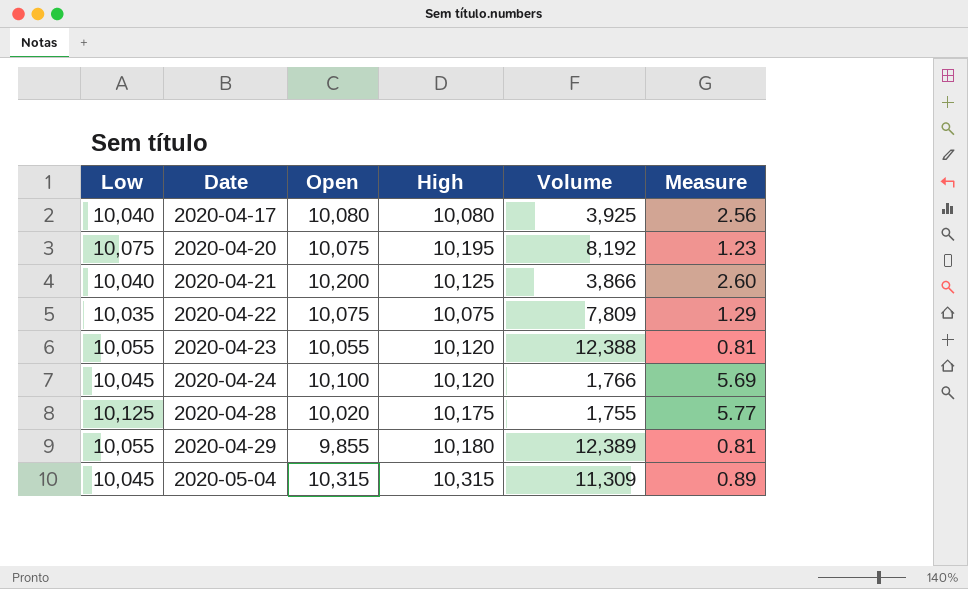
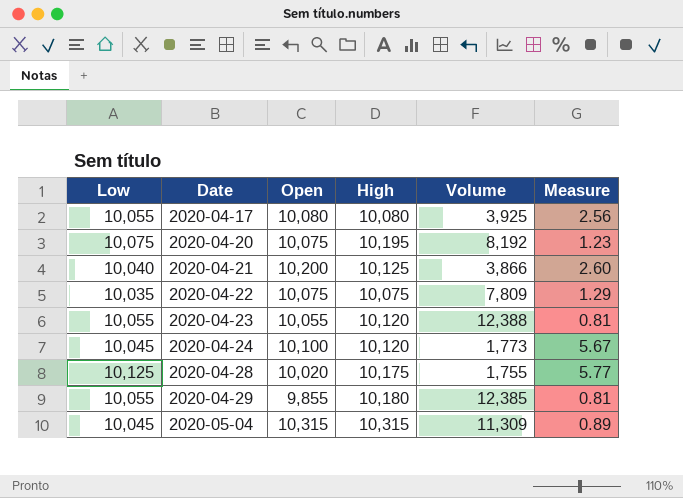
2020-04-17 | Low: 10,040 -> 10,055
2020-04-24 | Volume: 1,766 -> 1,773
2020-04-24 | Measure: 5.69 -> 5.67
2020-04-29 | Volume: 12,389 -> 12,385

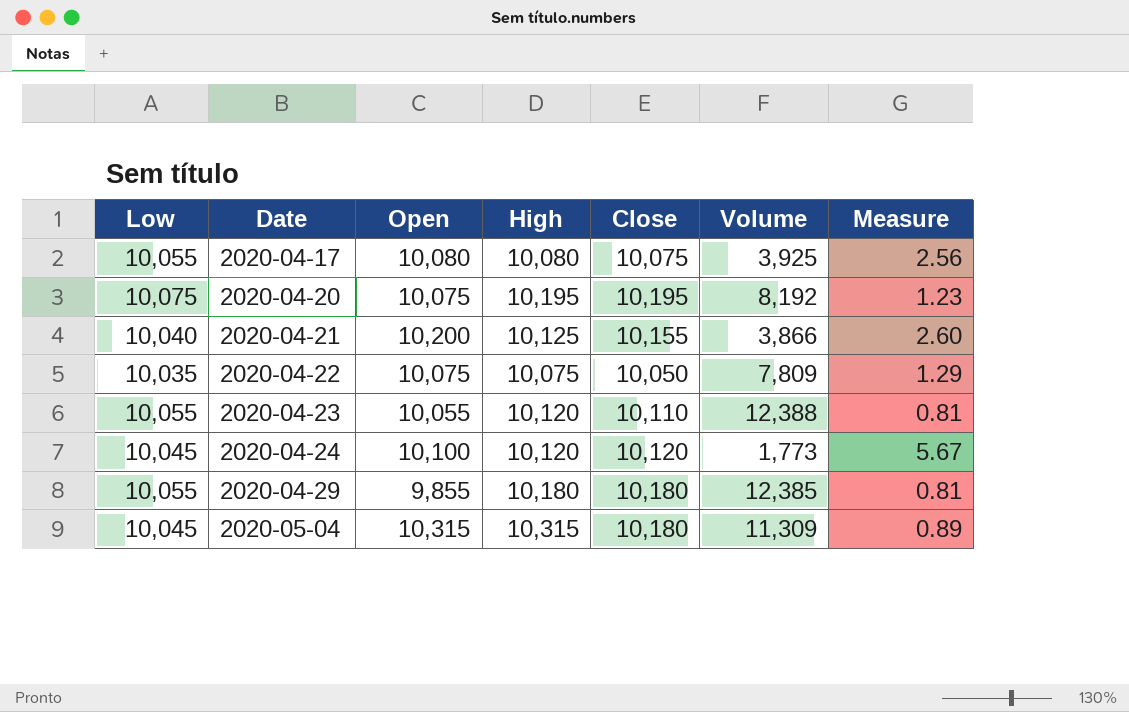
column Close | position: none -> 5
row 2020-04-28: 10,125 | 10,020 | 10,175 | 1,755 | 5.77 -> none

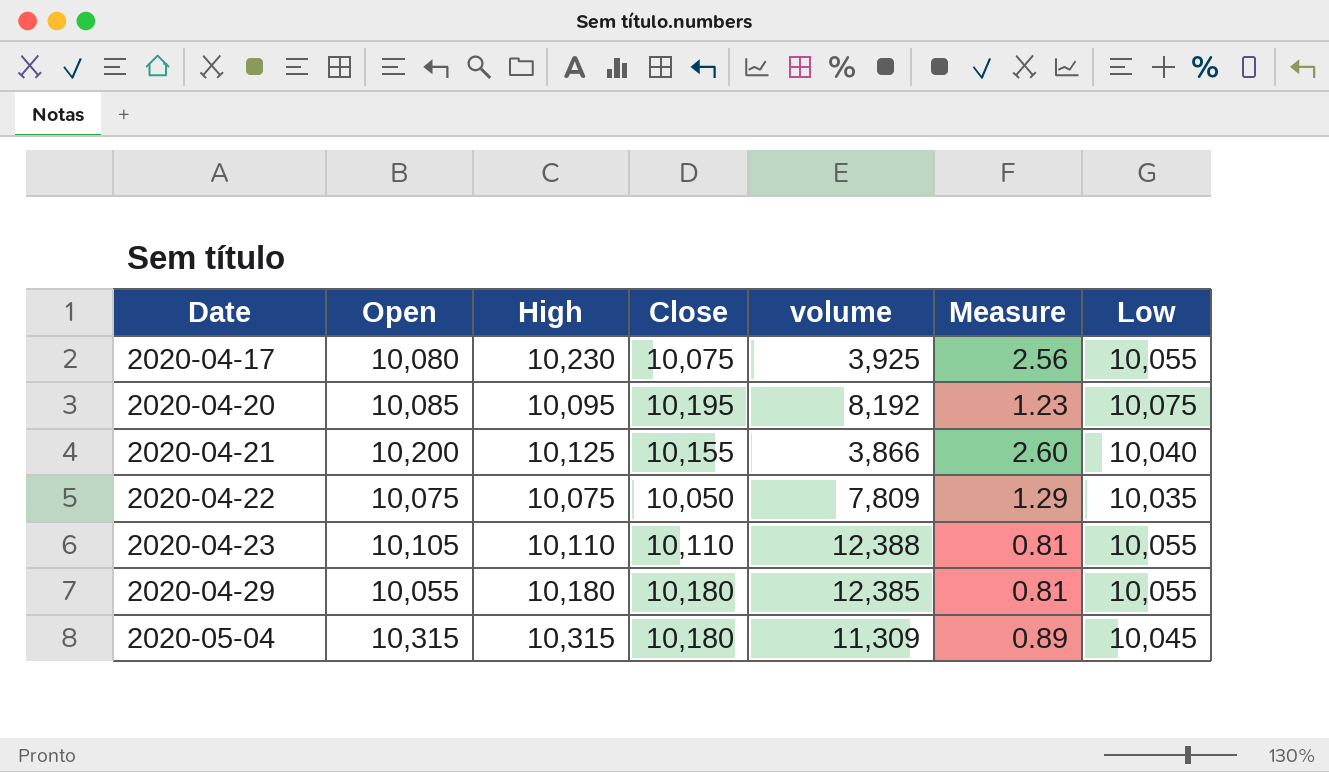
column name: Volume -> volume
column Low | position: 1 -> 7
row 2020-04-24: 10,045 | 10,100 | 10,120 | 10,120 | 1,773 | 5.67 -> none
2020-04-17 | High: 10,080 -> 10,230
2020-04-20 | Open: 10,075 -> 10,085
2020-04-20 | High: 10,195 -> 10,095
2020-04-23 | Open: 10,055 -> 10,105
2020-04-23 | High: 10,120 -> 10,110
2020-04-29 | Open: 9,855 -> 10,055

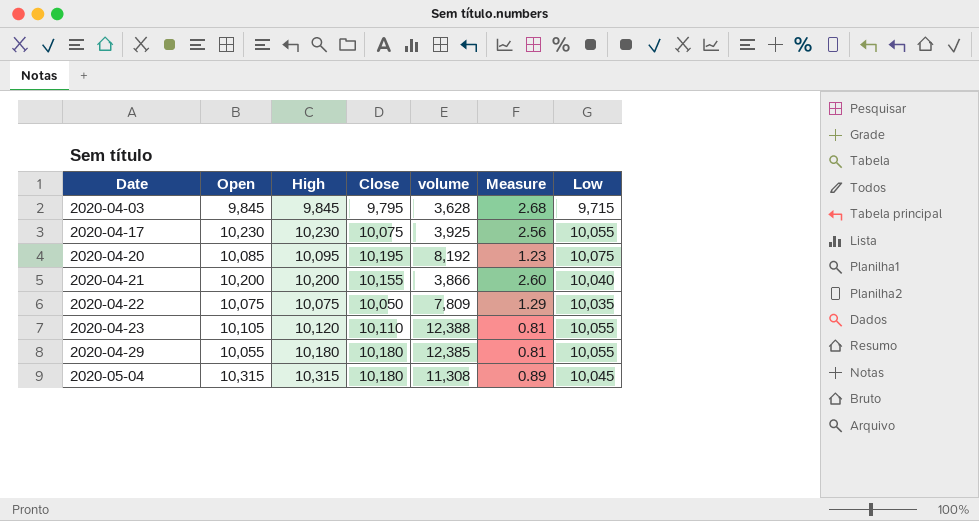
row 2020-04-03: none -> 9,845 | 9,845 | 9,795 | 3,628 | 2.68 | 9,715
2020-04-17 | Open: 10,080 -> 10,230
2020-04-21 | High: 10,125 -> 10,200
2020-04-23 | High: 10,110 -> 10,120
2020-05-04 | volume: 11,309 -> 11,308

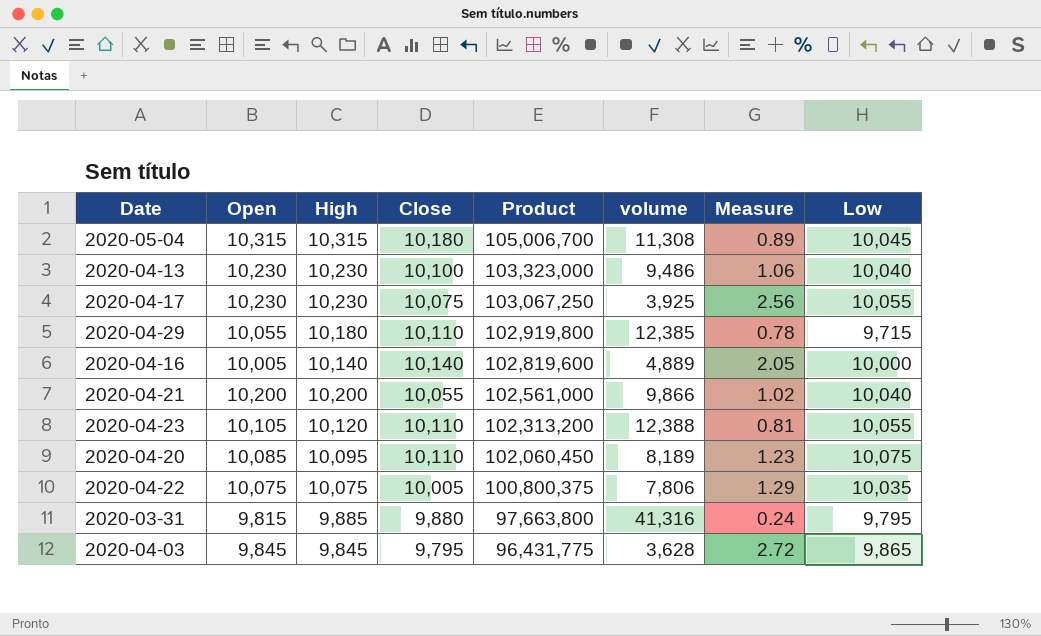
row order: Date ascending -> Product descending
column Product | formula: none -> [High] * [Close]
row 2020-04-13: none -> 10,230 | 10,230 | 10,100 | 103,323,000 | 9,486 | 1.06 | 10,040
2020-04-29 | Close: 10,180 -> 10,110
2020-04-29 | Measure: 0.81 -> 0.78
2020-04-29 | Low: 10,055 -> 9,715
row 2020-04-16: none -> 10,005 | 10,140 | 10,140 | 102,819,600 | 4,889 | 2.05 | 10,000
2020-04-21 | Close: 10,155 -> 10,055
2020-04-21 | volume: 3,866 -> 9,866
2020-04-21 | Measure: 2.60 -> 1.02
2020-04-20 | Close: 10,195 -> 10,110
2020-04-20 | volume: 8,192 -> 8,189
2020-04-22 | Close: 10,050 -> 10,005
2020-04-22 | volume: 7,809 -> 7,806
row 2020-03-31: none -> 9,815 | 9,885 | 9,880 | 97,663,800 | 41,316 | 0.24 | 9,795
2020-04-03 | Measure: 2.68 -> 2.72
2020-04-03 | Low: 9,715 -> 9,865

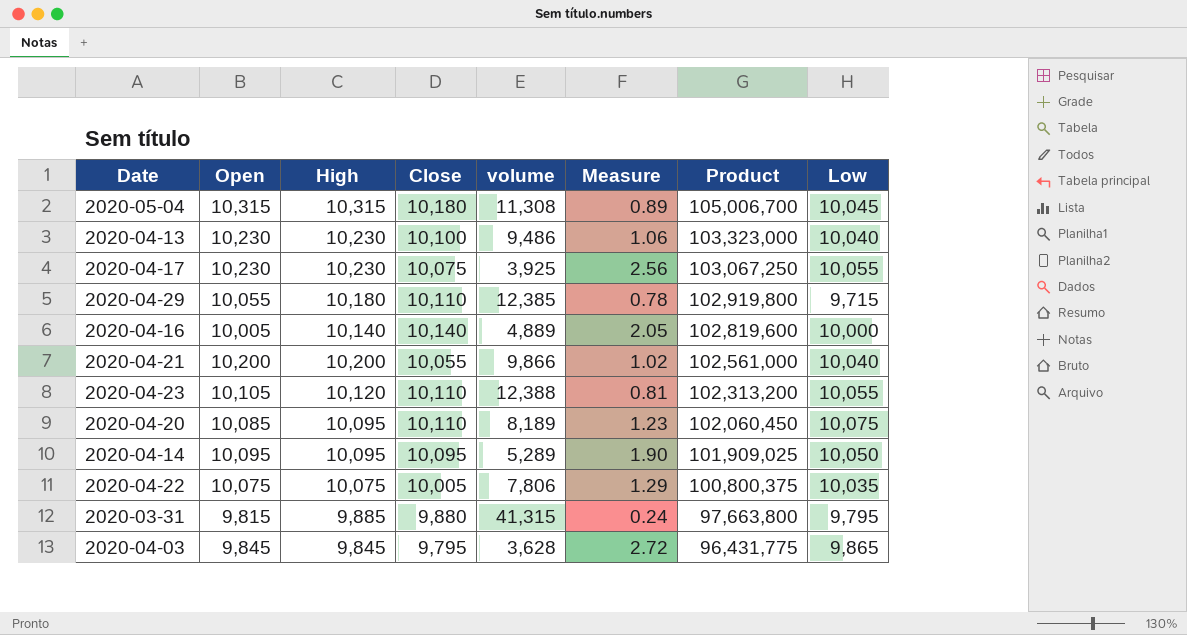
column Product | position: 5 -> 7
row 2020-04-14: none -> 10,095 | 10,095 | 10,095 | 5,289 | 1.90 | 101,909,025 | 10,050
2020-03-31 | volume: 41,316 -> 41,315

